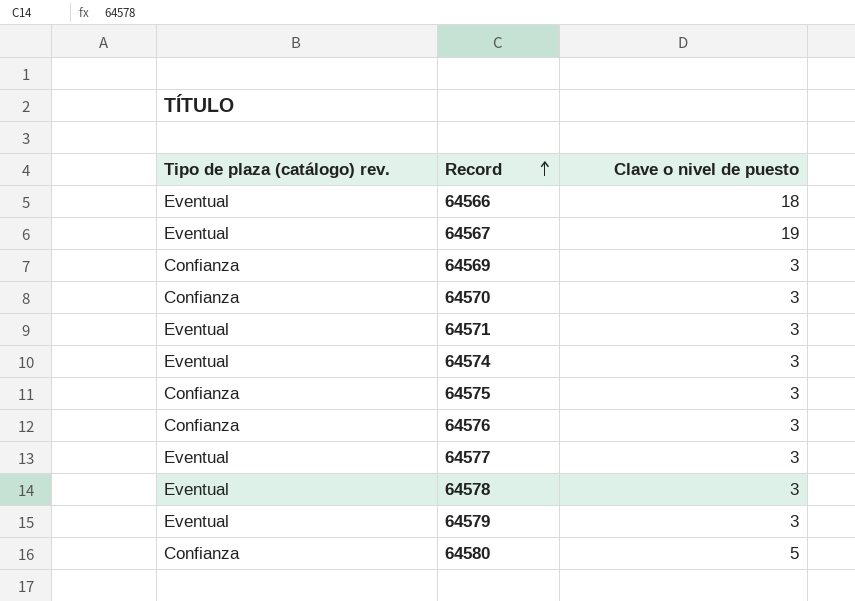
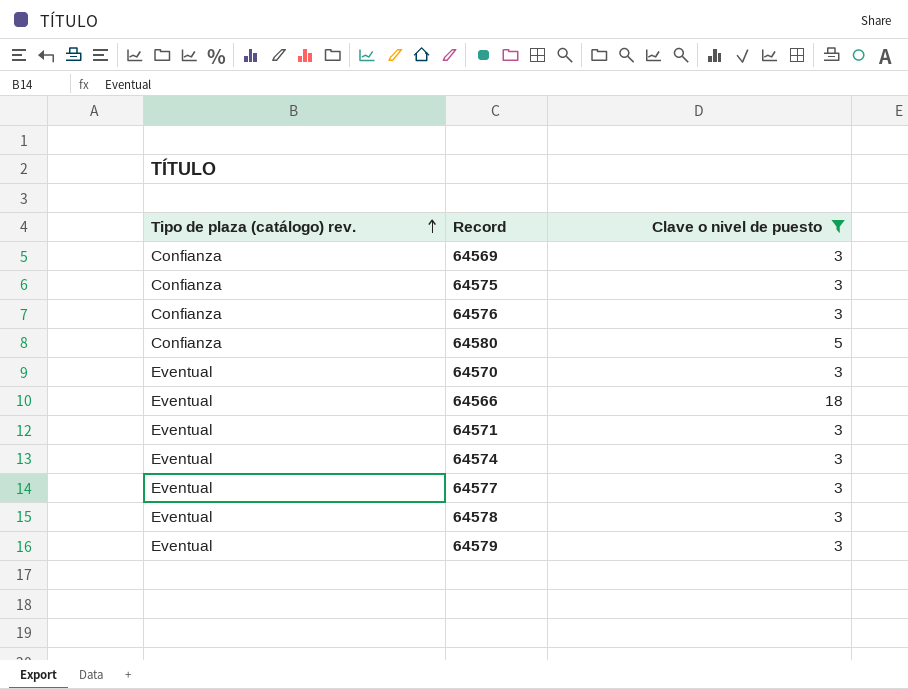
filter: none -> Clave o nivel de puesto != 19
row order: Record ascending -> Tipo de plaza (catálogo) rev. ascending
64570 | Tipo de plaza (catálogo) rev.: Confianza -> Eventual

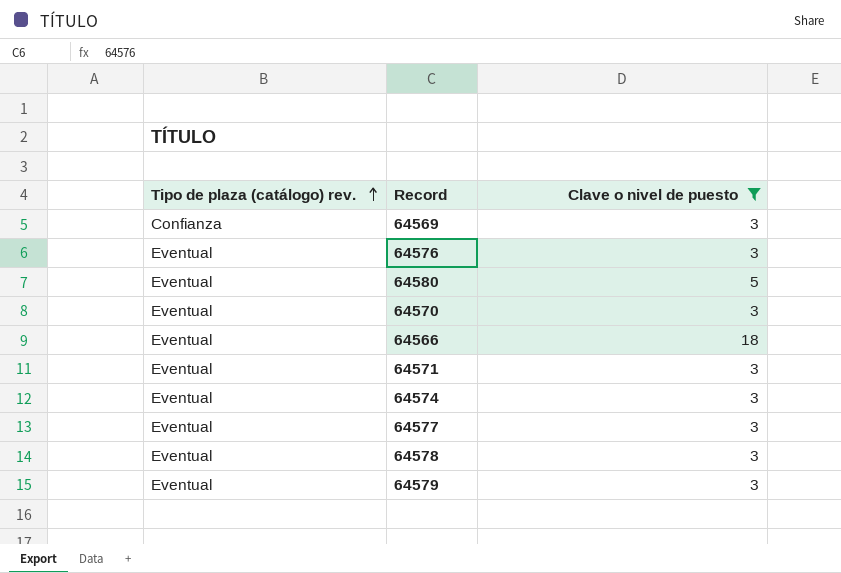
row 64575: Confianza | 3 -> none
64576 | Tipo de plaza (catálogo) rev.: Confianza -> Eventual
64580 | Tipo de plaza (catálogo) rev.: Confianza -> Eventual

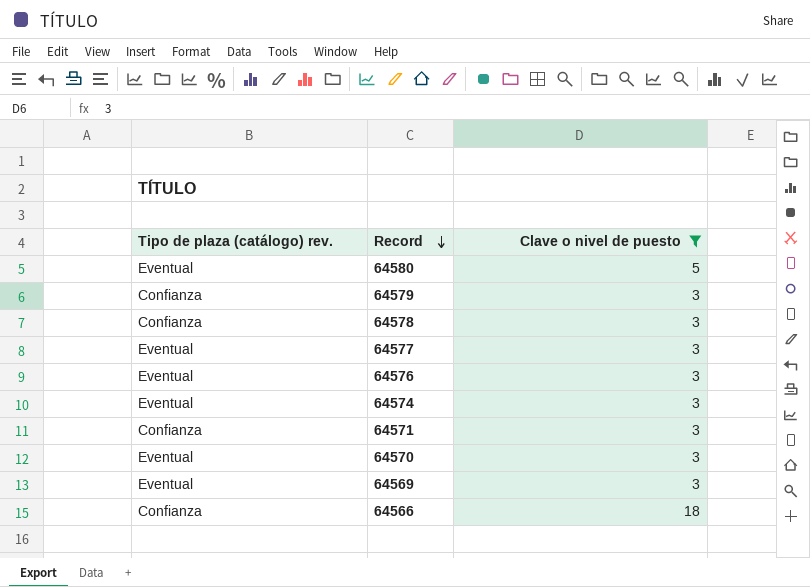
row order: Tipo de plaza (catálogo) rev. ascending -> Record descending
64579 | Tipo de plaza (catálogo) rev.: Eventual -> Confianza
64578 | Tipo de plaza (catálogo) rev.: Eventual -> Confianza
64571 | Tipo de plaza (catálogo) rev.: Eventual -> Confianza
64569 | Tipo de plaza (catálogo) rev.: Confianza -> Eventual
64566 | Tipo de plaza (catálogo) rev.: Eventual -> Confianza

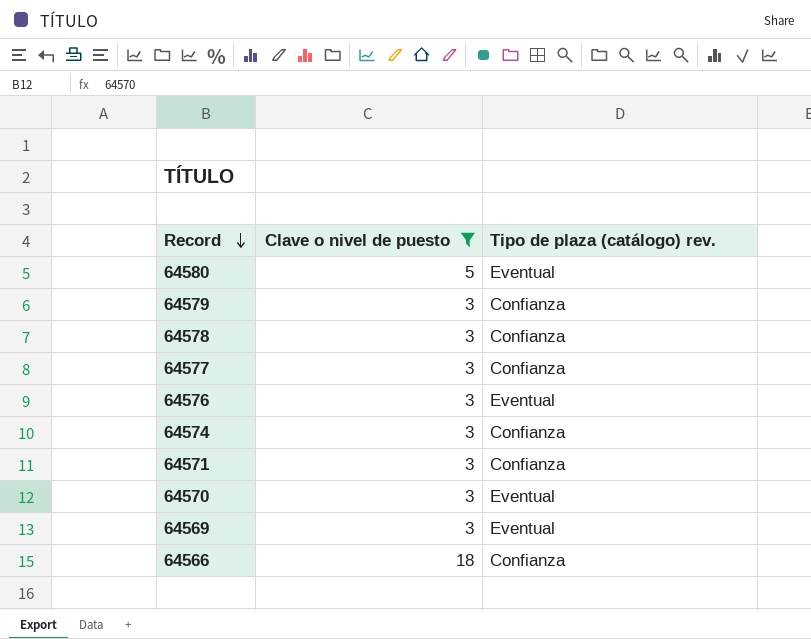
column Tipo de plaza (catálogo) rev. | position: 1 -> 3
64577 | Tipo de plaza (catálogo) rev.: Eventual -> Confianza
64574 | Tipo de plaza (catálogo) rev.: Eventual -> Confianza

